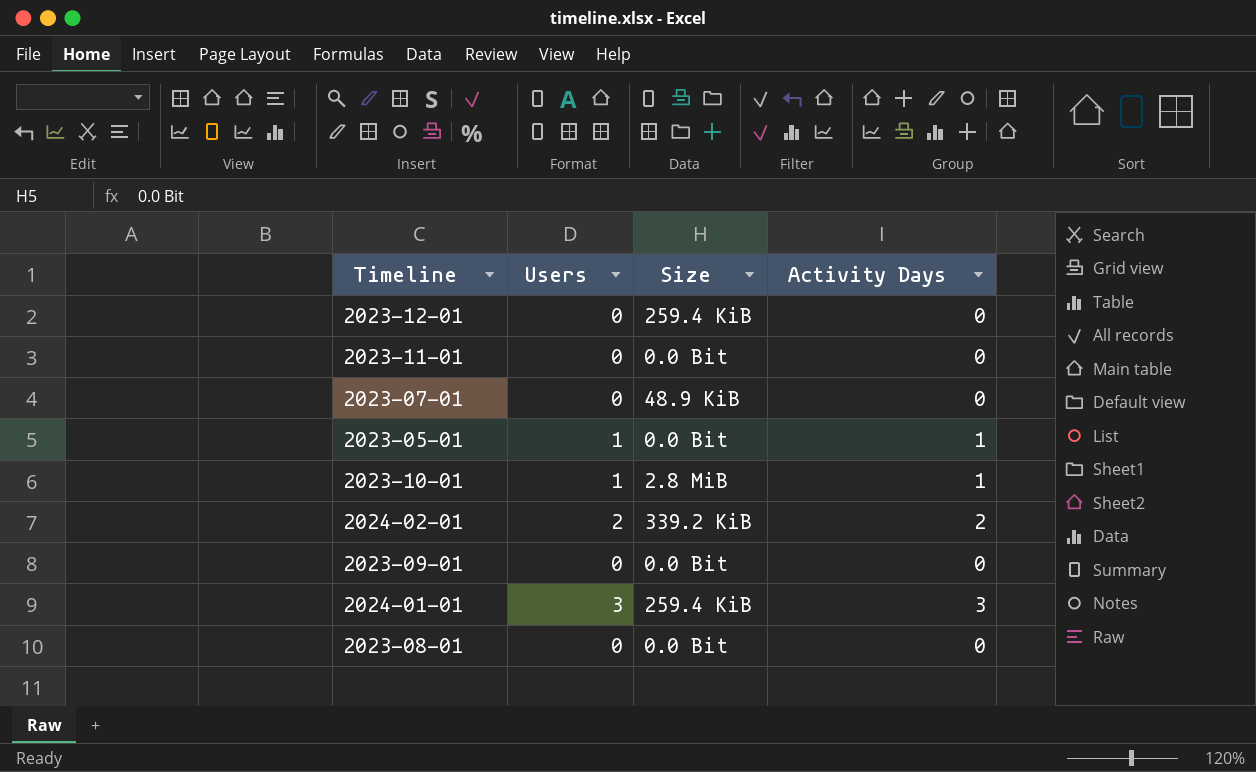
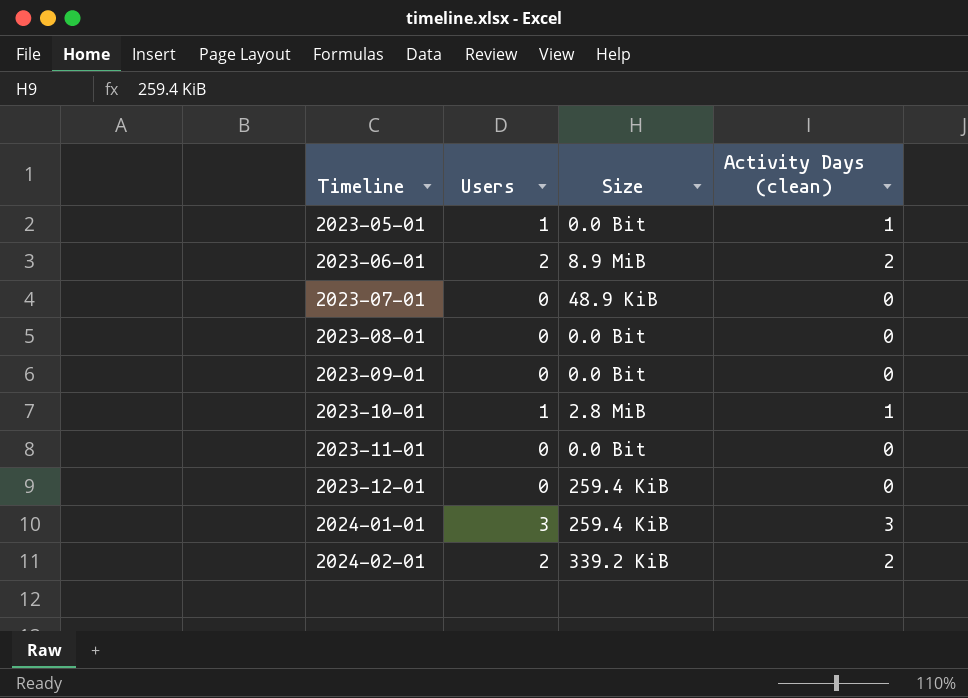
row order: none -> Timeline ascending
column name: Activity Days -> Activity Days (clean)
row 2023-06-01: none -> 2 | 8.9 MiB | 2

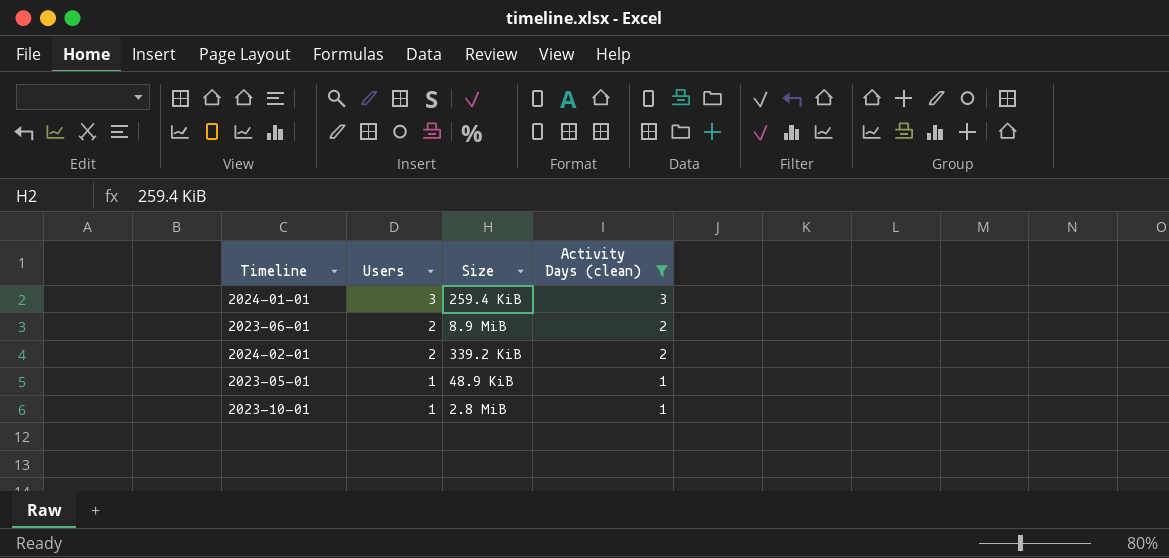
filter: none -> Activity Days (clean) != 0
row order: Timeline ascending -> Users descending
2023-05-01 | Size: 0.0 Bit -> 48.9 KiB

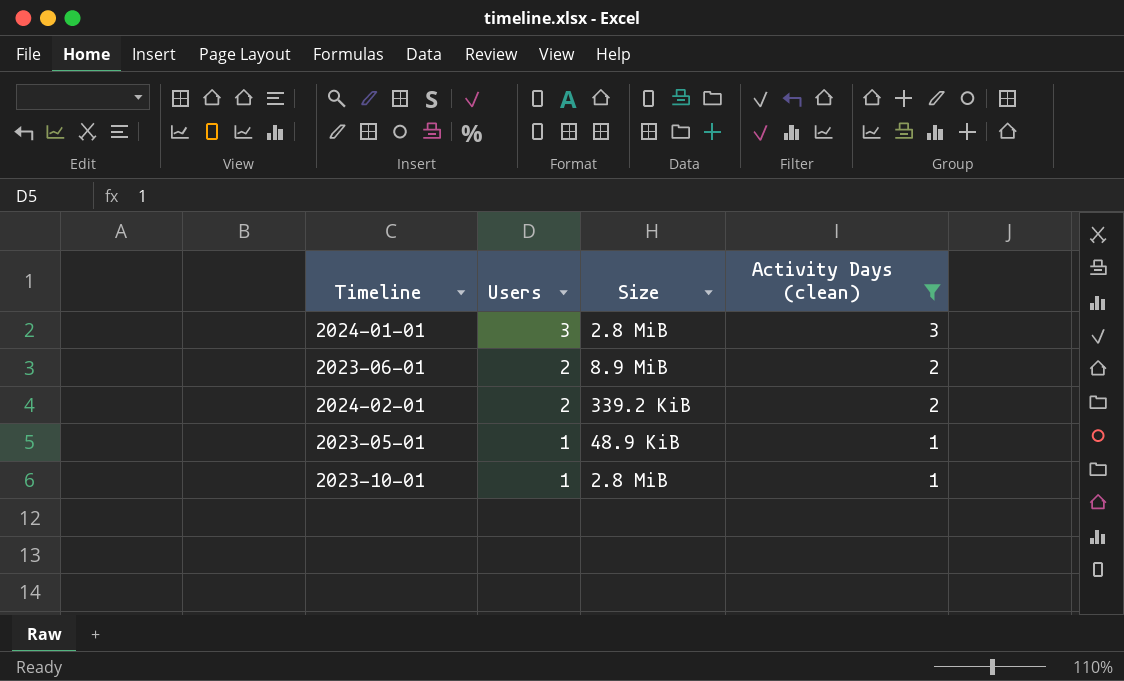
2024-01-01 | Size: 259.4 KiB -> 2.8 MiB

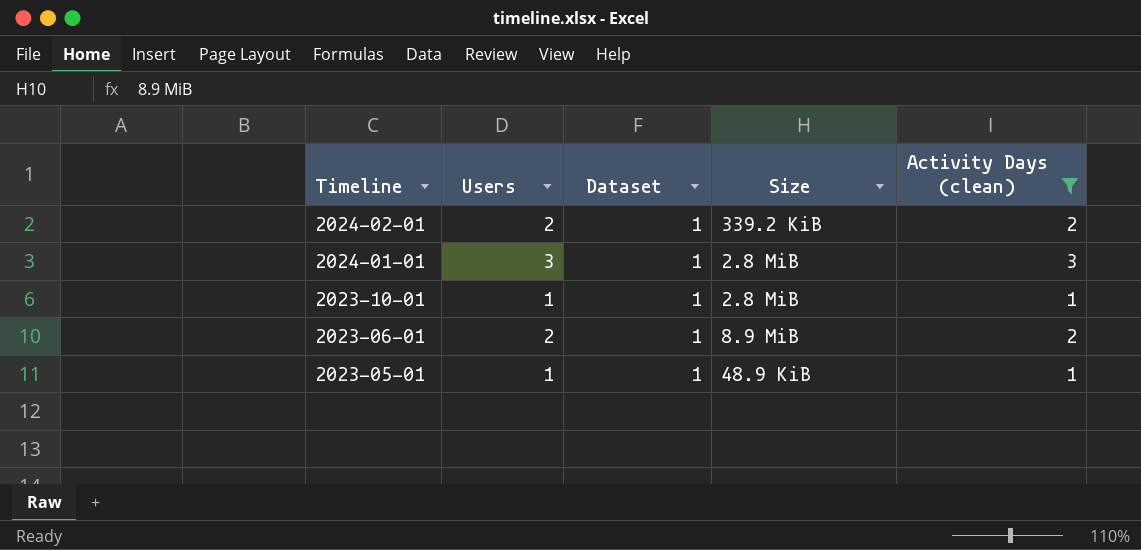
row order: Users descending -> Timeline descending
column Dataset | position: none -> 3

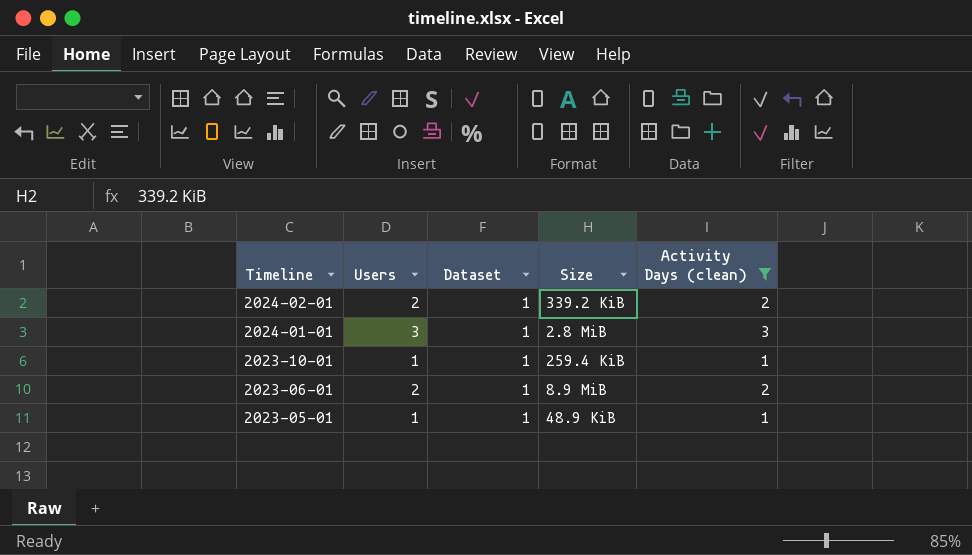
2023-10-01 | Size: 2.8 MiB -> 259.4 KiB

